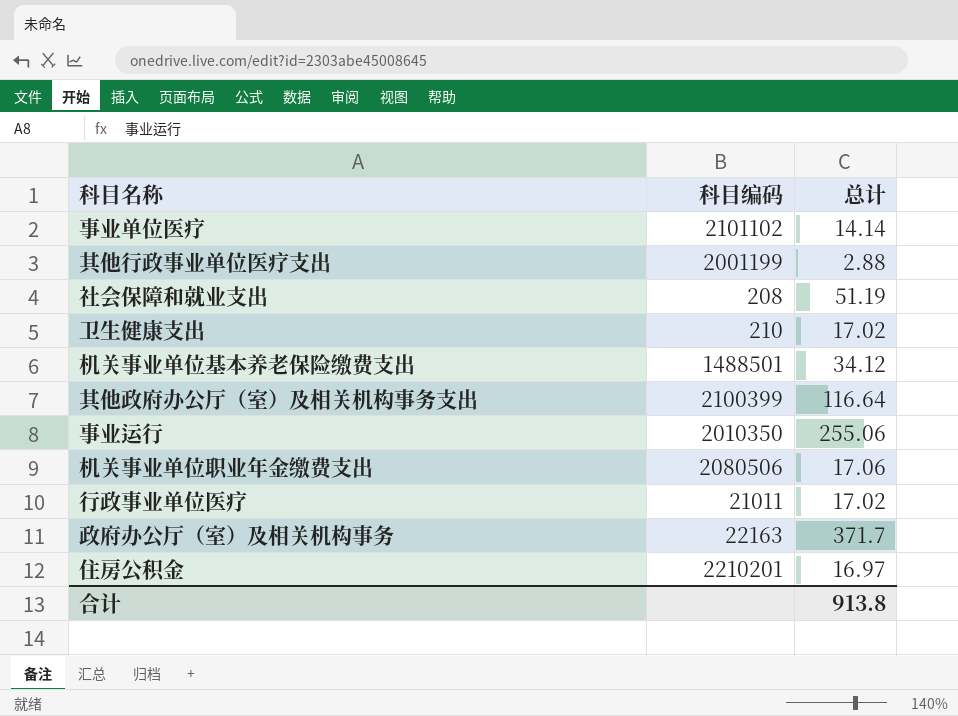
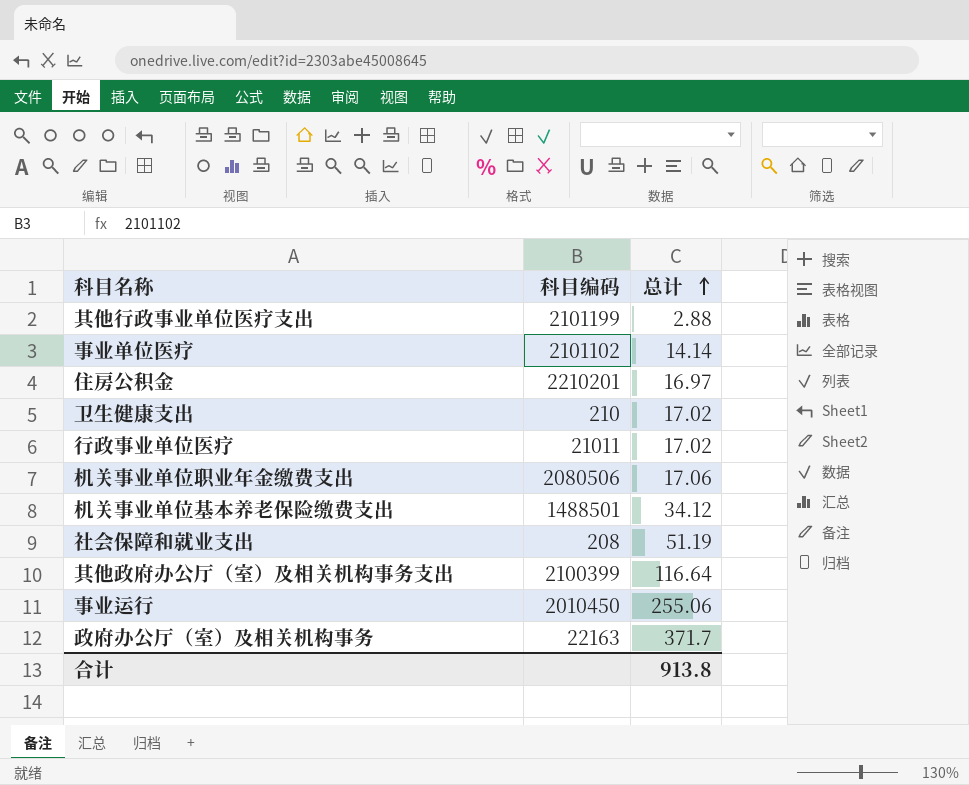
row order: none -> 总计 ascending
其他行政事业单位医疗支出 | 科目编码: 2001199 -> 2101199
事业运行 | 科目编码: 2010350 -> 2010450

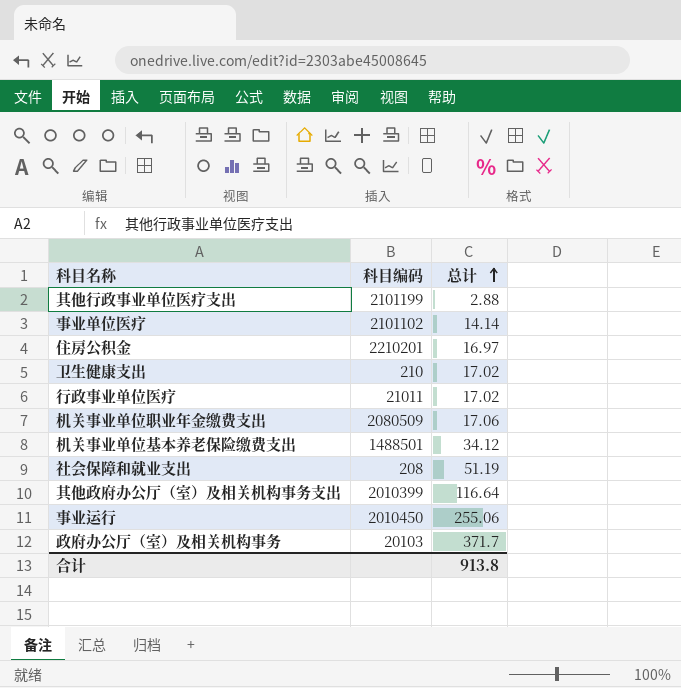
机关事业单位职业年金缴费支出 | 科目编码: 2080506 -> 2080509
其他政府办公厅（室）及相关机构事务支出 | 科目编码: 2100399 -> 2010399
政府办公厅（室）及相关机构事务 | 科目编码: 22163 -> 20103

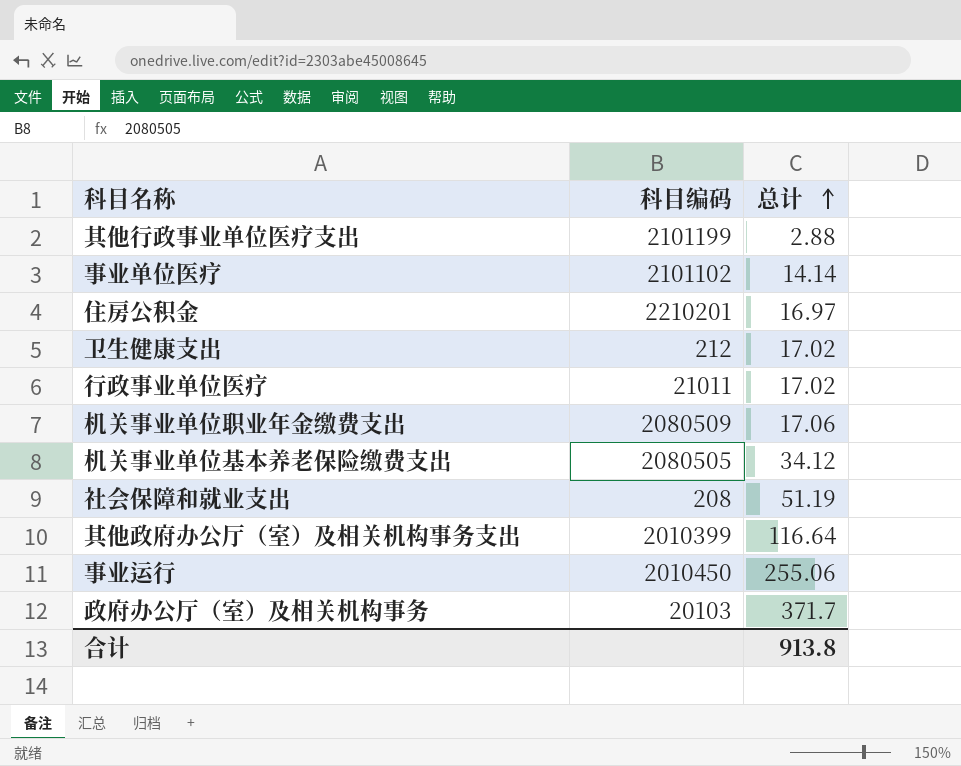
卫生健康支出 | 科目编码: 210 -> 212
机关事业单位基本养老保险缴费支出 | 科目编码: 1488501 -> 2080505

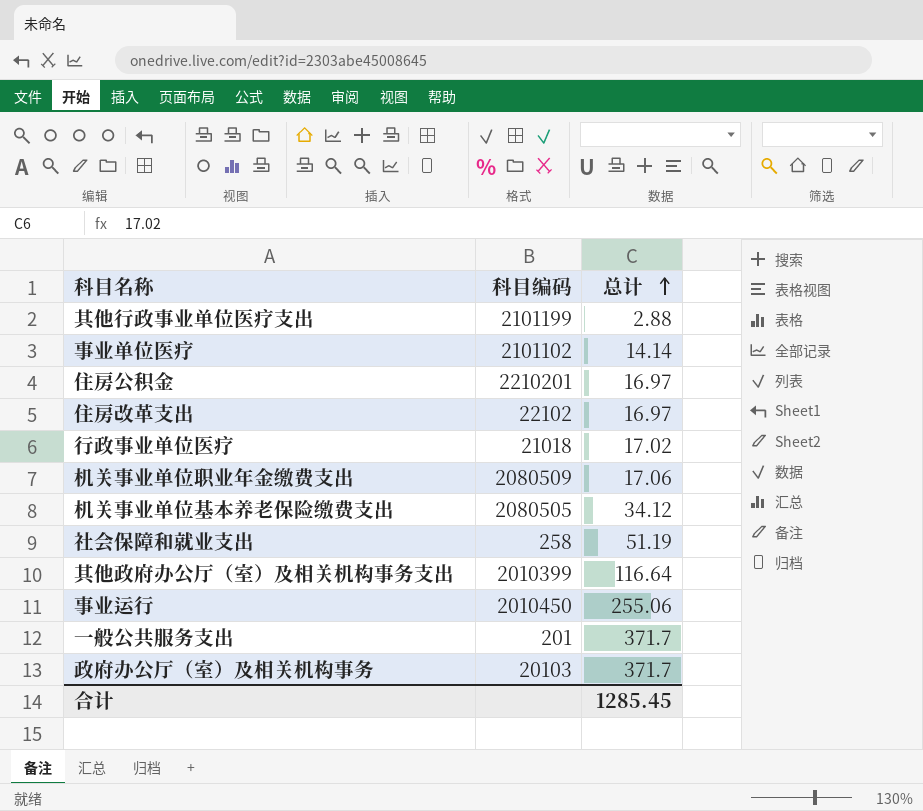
row 卫生健康支出: 212 | 17.02 -> none
row 住房改革支出: none -> 22102 | 16.97
行政事业单位医疗 | 科目编码: 21011 -> 21018
社会保障和就业支出 | 科目编码: 208 -> 258
row 一般公共服务支出: none -> 201 | 371.7
合计 | 总计: 913.8 -> 1285.45

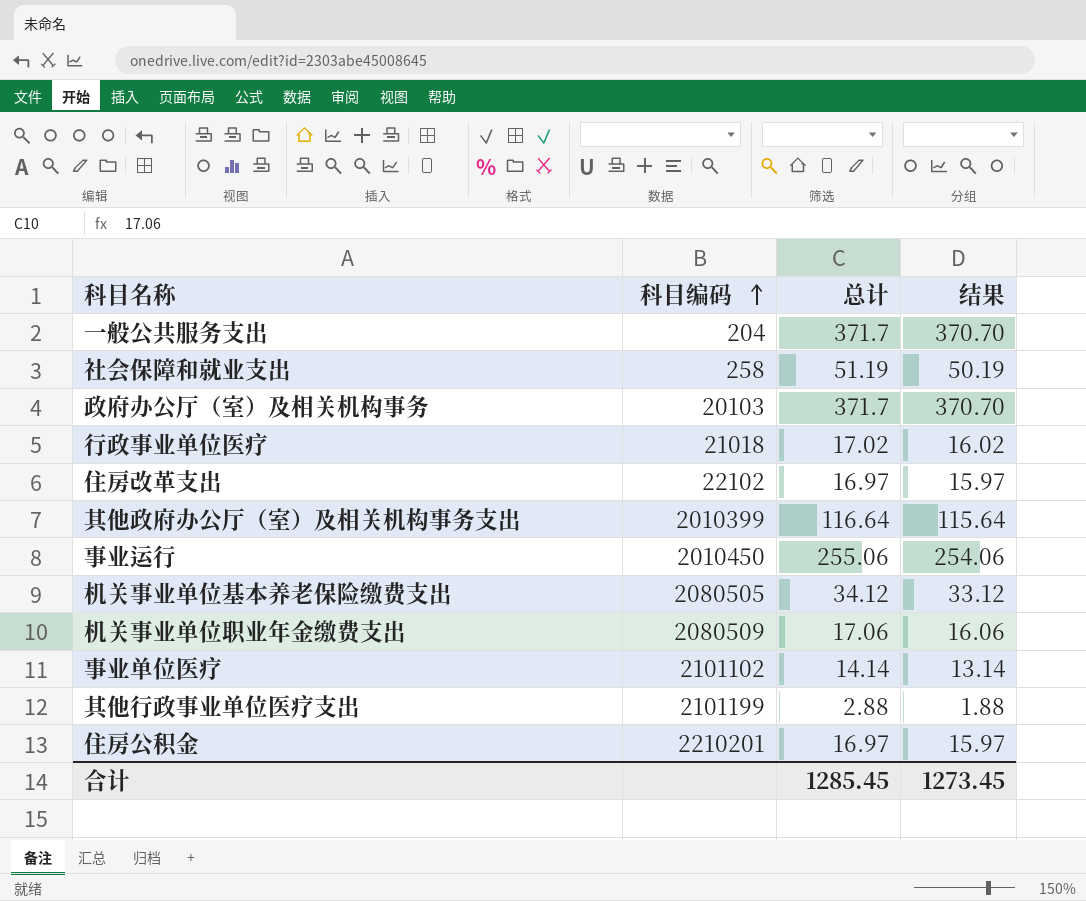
row order: 总计 ascending -> 科目编码 ascending
column 结果 | formula: none -> [总计] - 1
一般公共服务支出 | 科目编码: 201 -> 204

